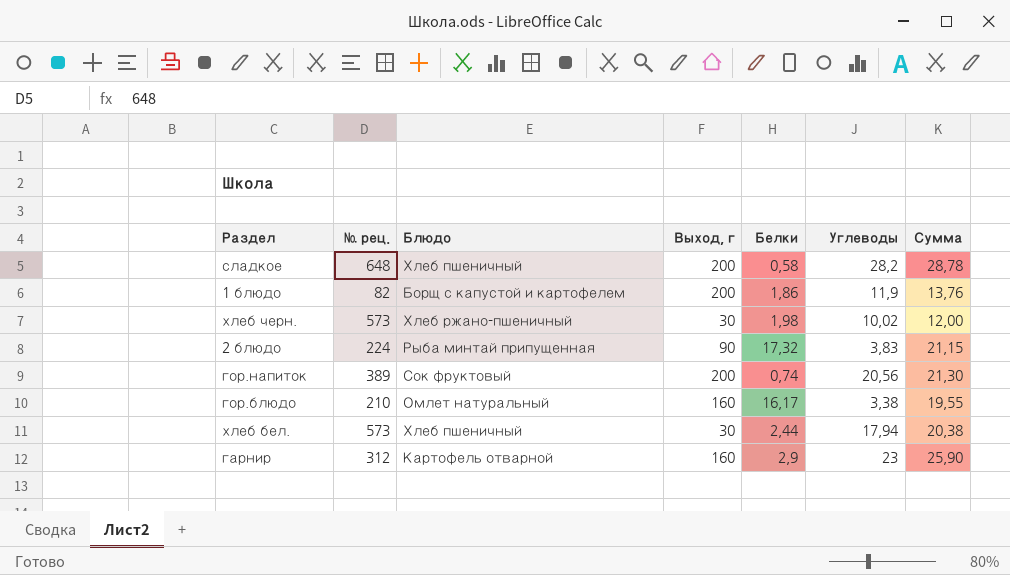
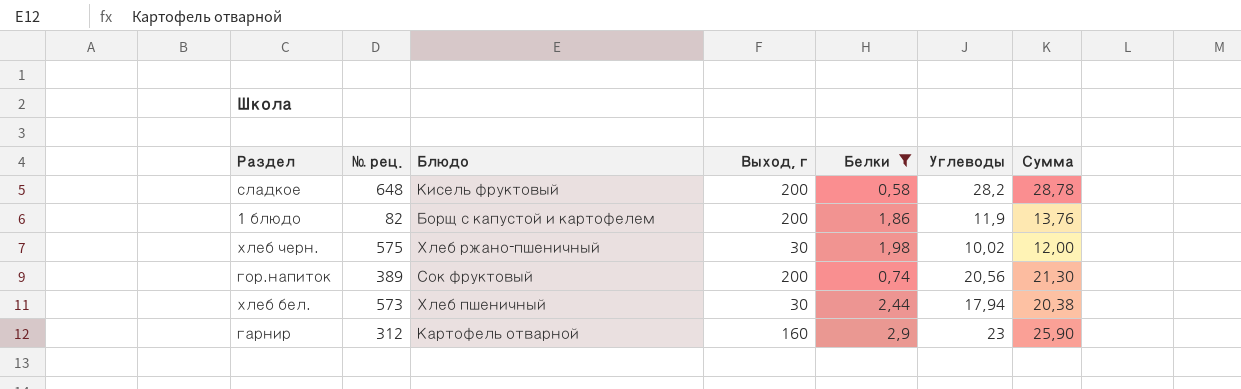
filter: none -> Белки <= 2,9
сладкое | Блюдо: Хлеб пшеничный -> Кисель фруктовый
хлеб черн. | № рец.: 573 -> 575

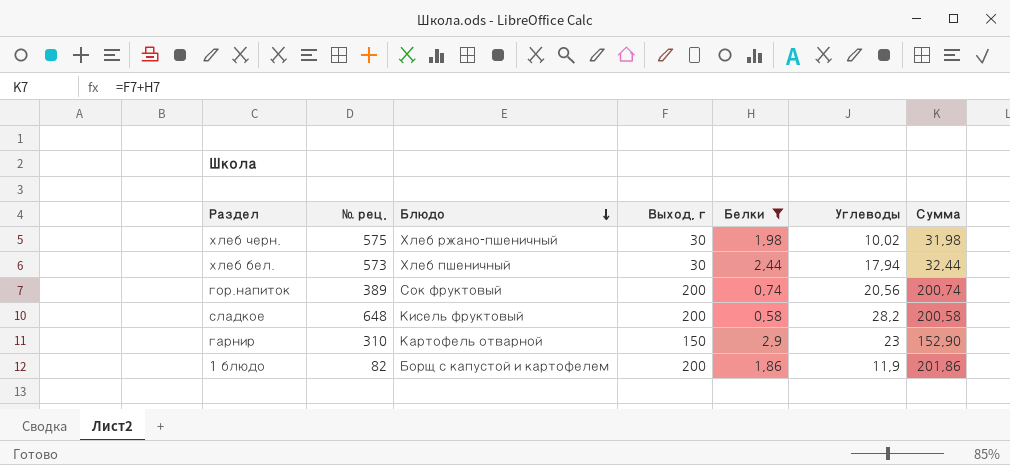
row order: none -> Блюдо descending
column Сумма | formula: [Белки] + [Углеводы] -> [Выход, г] + [Белки]
гарнир | № рец.: 312 -> 310
гарнир | Выход, г: 160 -> 150

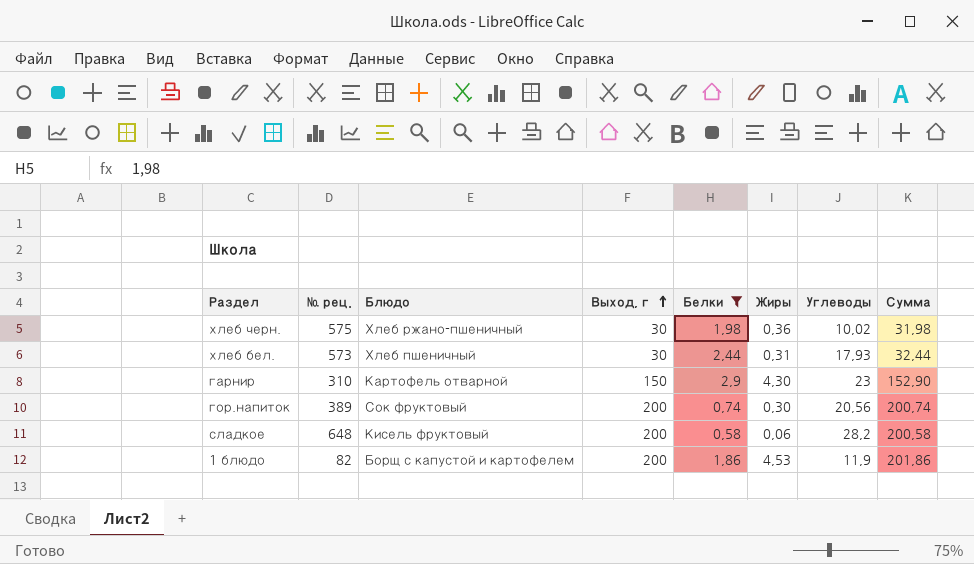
row order: Блюдо descending -> Выход, г ascending
column Жиры | position: none -> 6
хлеб бел. | Углеводы: 17,94 -> 17,93

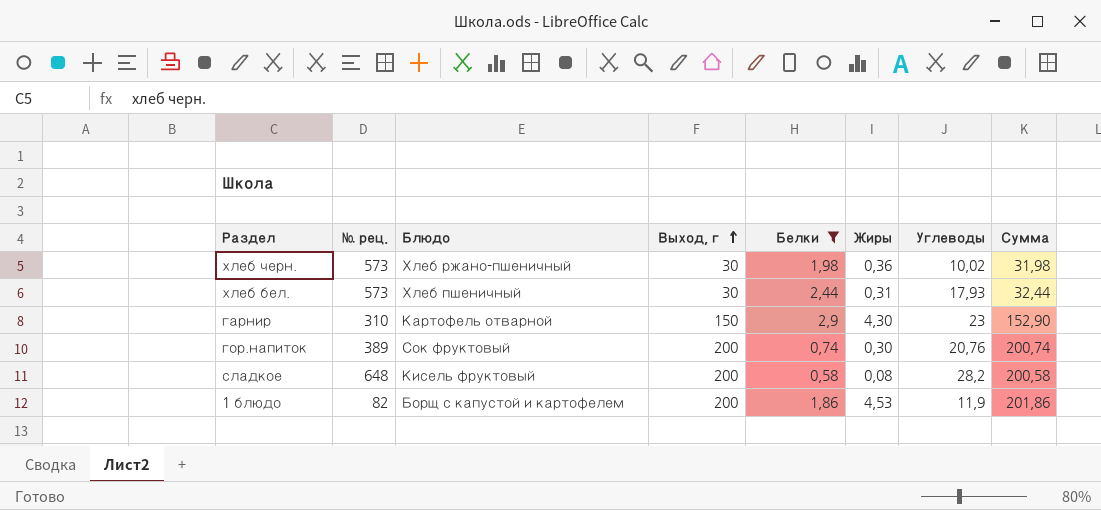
хлеб черн. | № рец.: 575 -> 573
гор.напиток | Углеводы: 20,56 -> 20,76
сладкое | Жиры: 0,06 -> 0,08

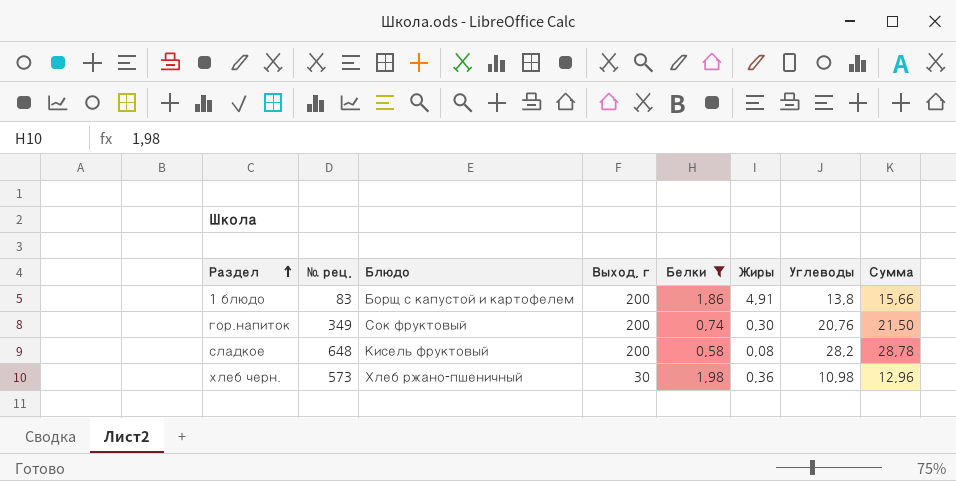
row order: Выход, г ascending -> Раздел ascending
column Сумма | formula: [Выход, г] + [Белки] -> [Белки] + [Углеводы]
row хлеб бел.: 573 | Хлеб пшеничный | 30 | 2,44 | 0,31 | 17,93 | 32,44 -> none
row гарнир: 310 | Картофель отварной | 150 | 2,9 | 4,30 | 23 | 152,90 -> none
1 блюдо | № рец.: 82 -> 83
1 блюдо | Жиры: 4,53 -> 4,91
1 блюдо | Углеводы: 11,9 -> 13,8
гор.напиток | № рец.: 389 -> 349
хлеб черн. | Углеводы: 10,02 -> 10,98

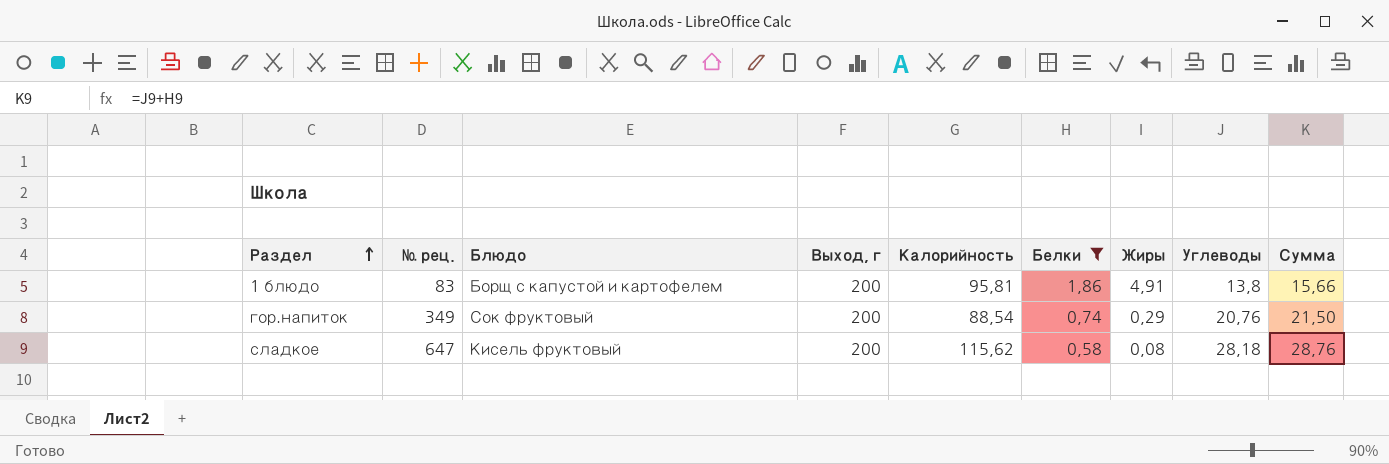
column Калорийность | position: none -> 5
row хлеб черн.: 573 | Хлеб ржано-пшеничный | 30 | 1,98 | 0,36 | 10,98 | 12,96 -> none
гор.напиток | Жиры: 0,30 -> 0,29
сладкое | № рец.: 648 -> 647
сладкое | Углеводы: 28,2 -> 28,18
сладкое | Сумма: 28,78 -> 28,76

